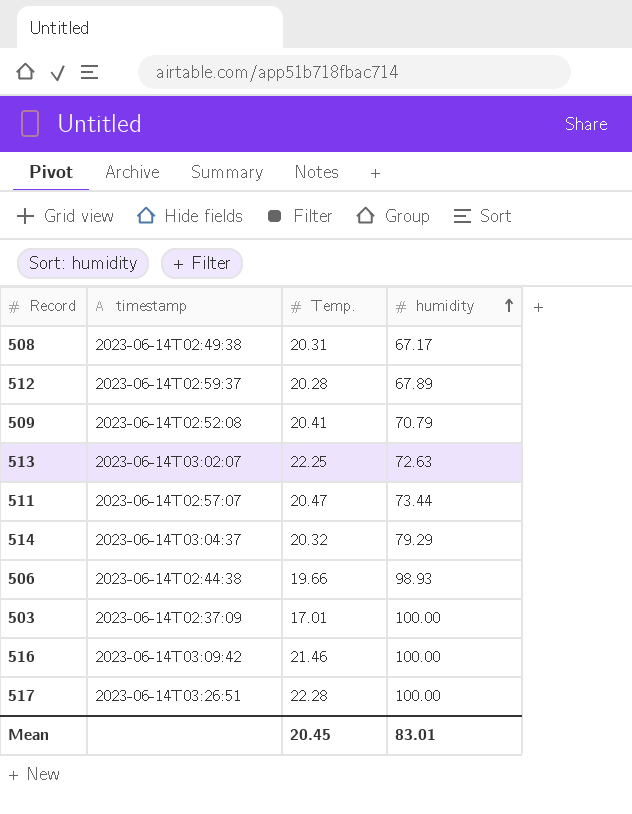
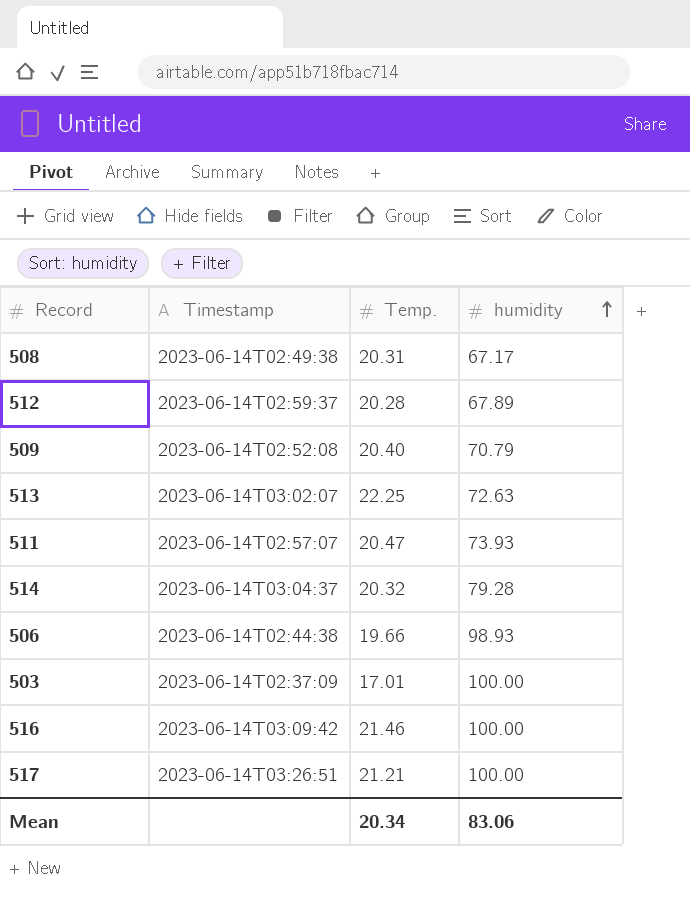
column name: timestamp -> Timestamp
509 | Temp.: 20.41 -> 20.40
511 | humidity: 73.44 -> 73.93
514 | humidity: 79.29 -> 79.28
517 | Temp.: 22.28 -> 21.21
Mean | Temp.: 20.45 -> 20.34
Mean | humidity: 83.01 -> 83.06

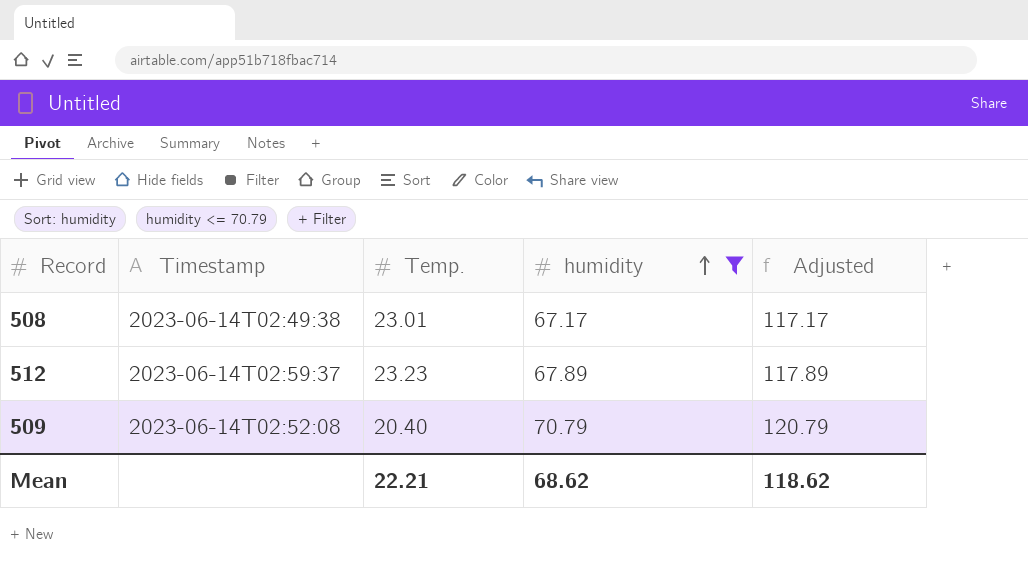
filter: none -> humidity <= 70.79
column Adjusted | formula: none -> [humidity] + 50
508 | Temp.: 20.31 -> 23.01
512 | Temp.: 20.28 -> 23.23
Mean | Temp.: 20.34 -> 22.21
Mean | humidity: 83.06 -> 68.62

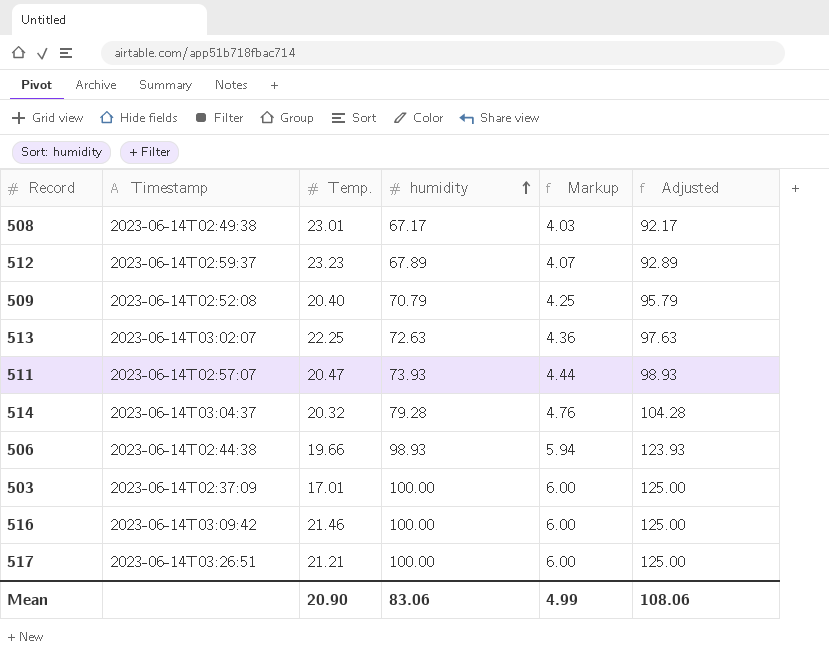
filter: humidity <= 70.79 -> none
column Markup | formula: none -> [humidity] * 0.06
column Adjusted | formula: [humidity] + 50 -> [humidity] + 25
Mean | Temp.: 22.21 -> 20.90
Mean | humidity: 68.62 -> 83.06
Mean | Adjusted: 118.62 -> 108.06

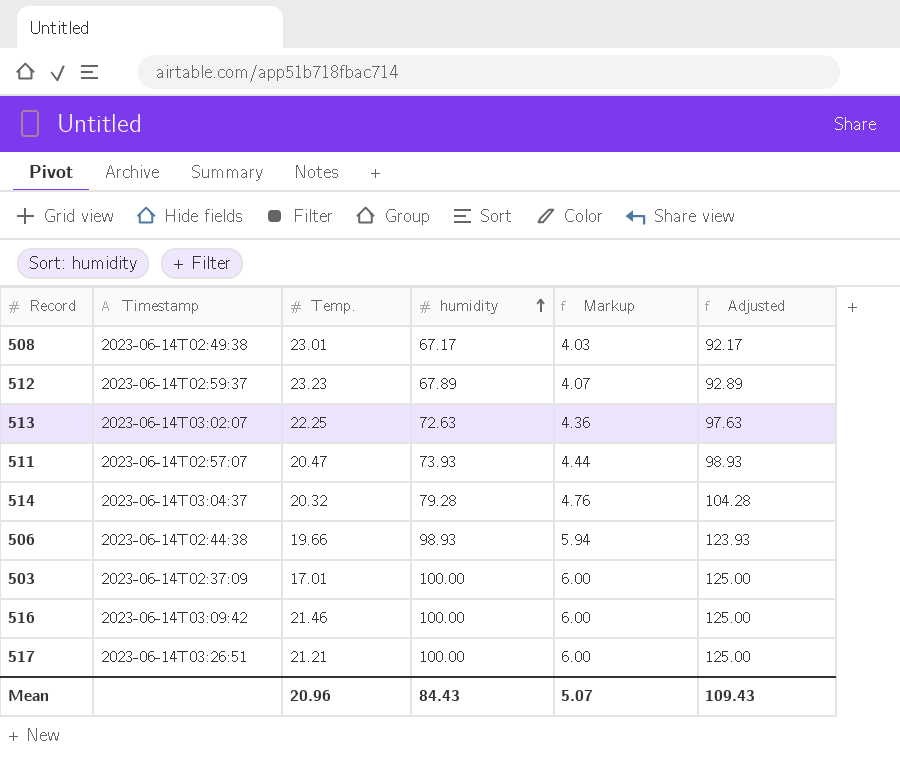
row 509: 2023-06-14T02:52:08 | 20.40 | 70.79 | 4.25 | 95.79 -> none
Mean | Temp.: 20.90 -> 20.96
Mean | humidity: 83.06 -> 84.43
Mean | Markup: 4.99 -> 5.07
Mean | Adjusted: 108.06 -> 109.43

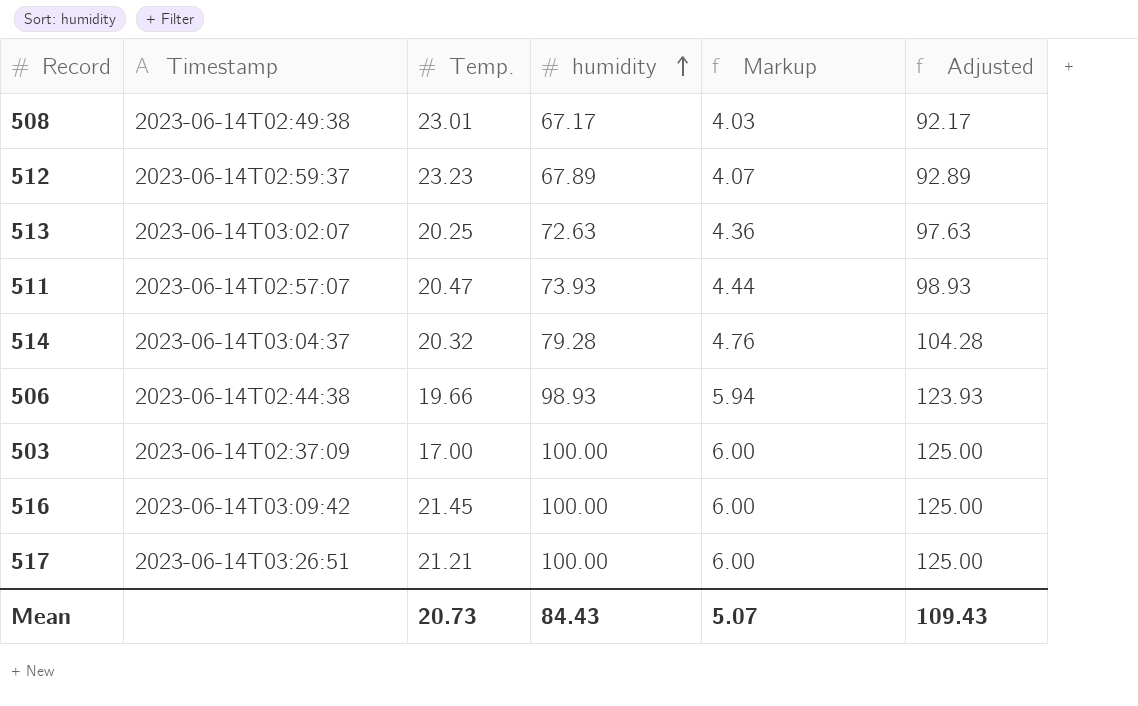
513 | Temp.: 22.25 -> 20.25
503 | Temp.: 17.01 -> 17.00
516 | Temp.: 21.46 -> 21.45
Mean | Temp.: 20.96 -> 20.73

